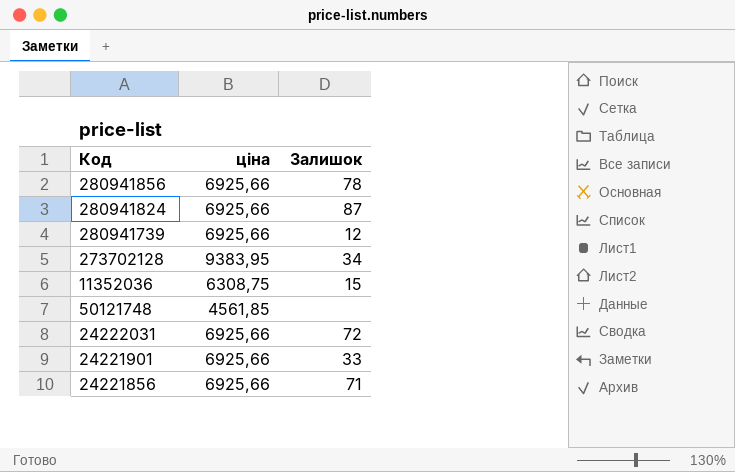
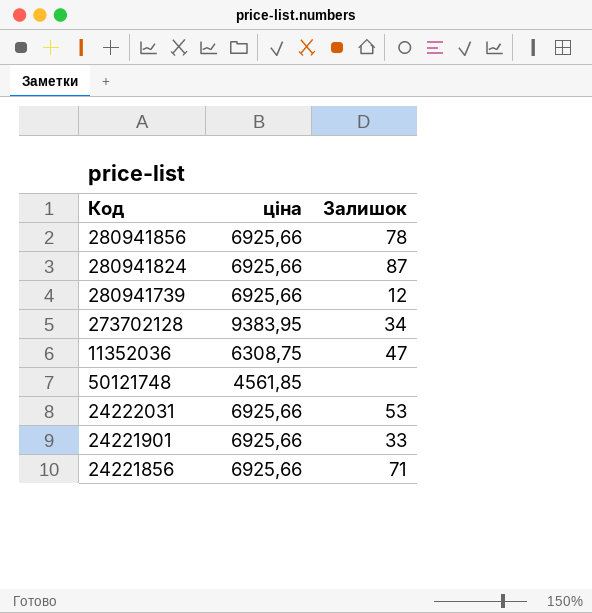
11352036 | Залишок: 15 -> 47
24222031 | Залишок: 72 -> 53

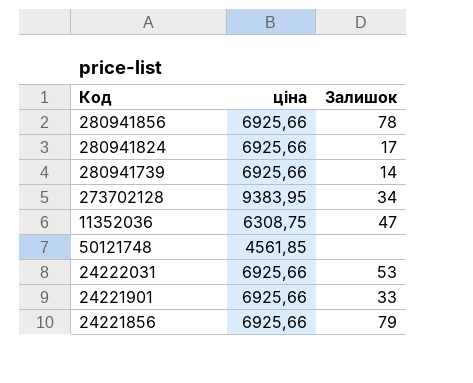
280941824 | Залишок: 87 -> 17
280941739 | Залишок: 12 -> 14
24221856 | Залишок: 71 -> 79

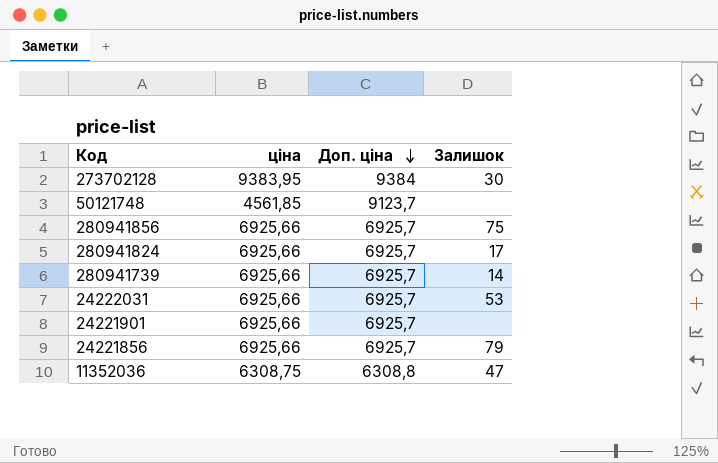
row order: none -> Доп. ціна descending
column Доп. ціна | position: none -> 3
273702128 | Залишок: 34 -> 30
280941856 | Залишок: 78 -> 75
24221901 | Залишок: 33 -> none

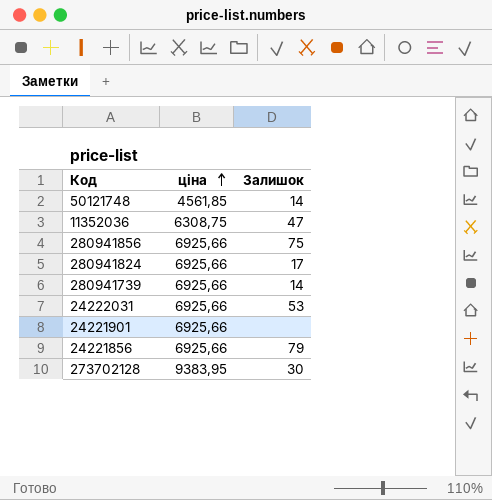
row order: Доп. ціна descending -> ціна ascending
column Доп. ціна | position: 3 -> none
50121748 | Залишок: none -> 14

